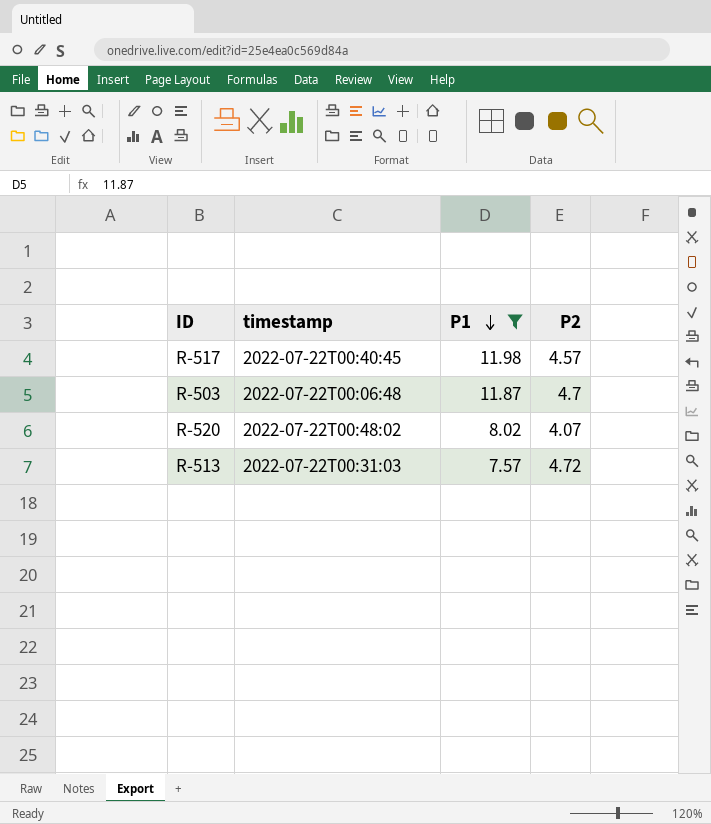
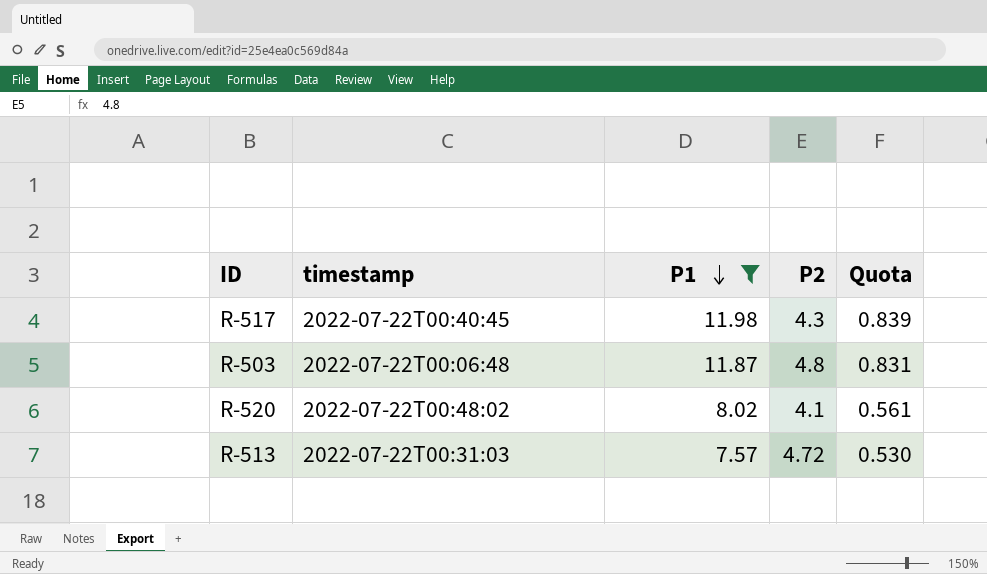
column Quota | formula: none -> [P1] * 0.07
R-517 | P2: 4.57 -> 4.3
R-503 | P2: 4.7 -> 4.8
R-520 | P2: 4.07 -> 4.1

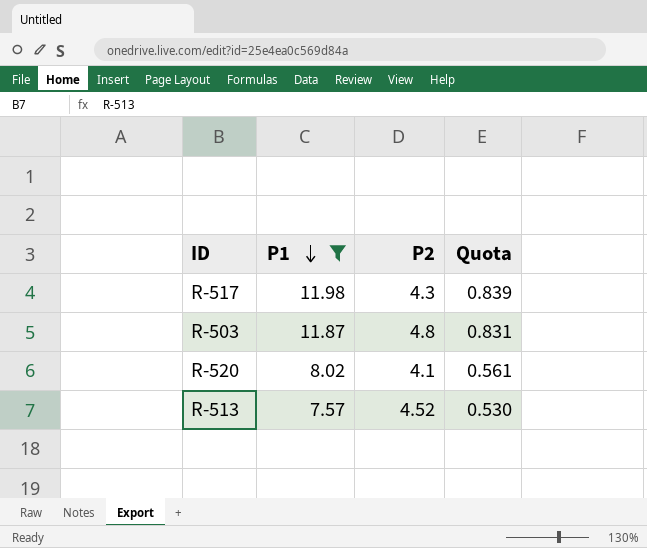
column timestamp | position: 2 -> none
R-513 | P2: 4.72 -> 4.52

